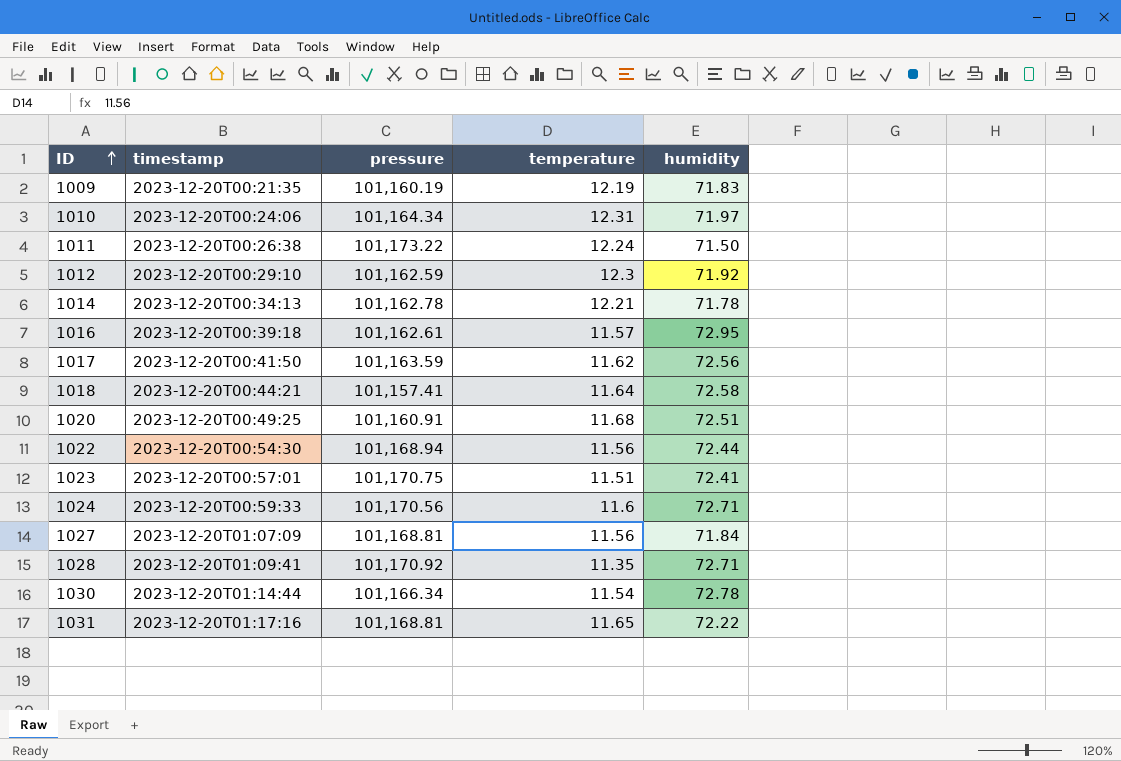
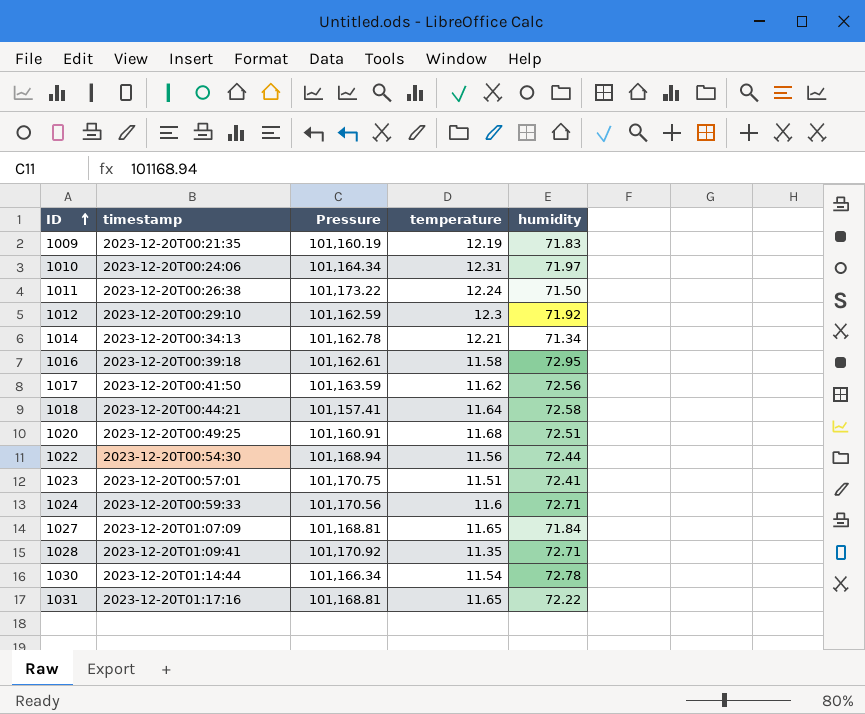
column name: pressure -> Pressure
1014 | humidity: 71.78 -> 71.34
1016 | temperature: 11.57 -> 11.58
1027 | temperature: 11.56 -> 11.65

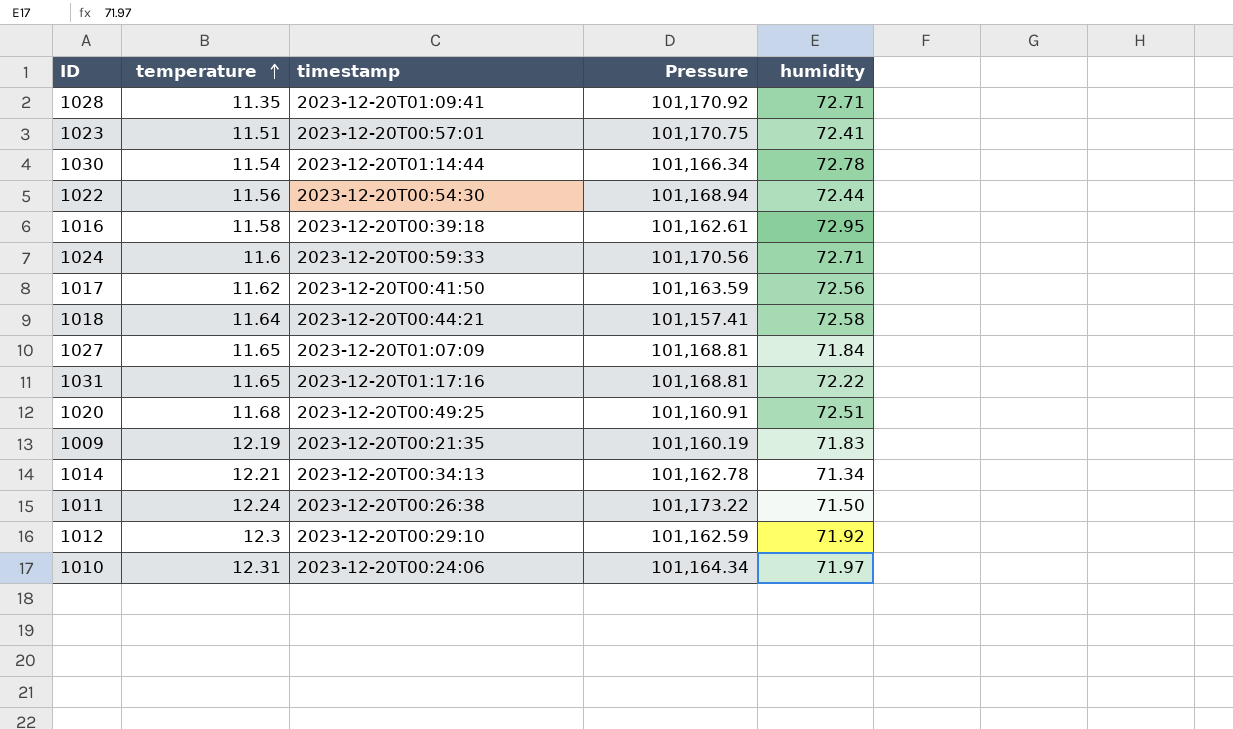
row order: ID ascending -> temperature ascending
column temperature | position: 4 -> 2

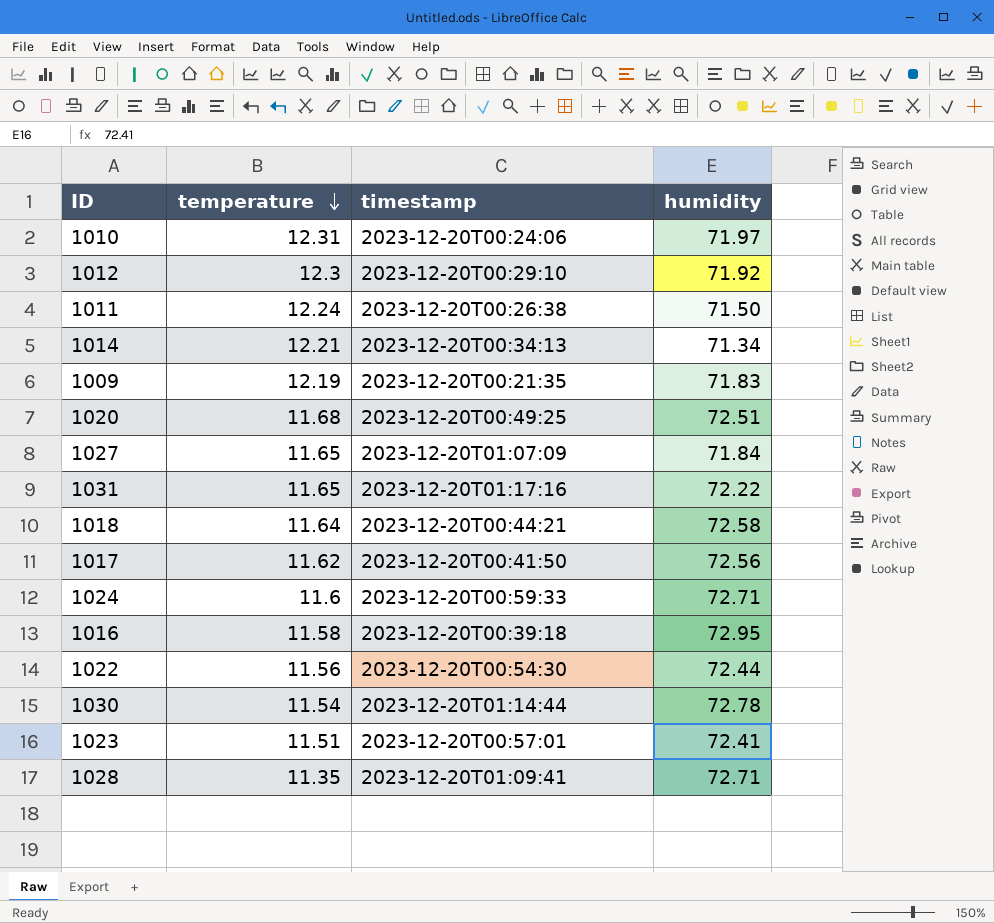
row order: temperature ascending -> temperature descending
column Pressure | position: 4 -> none

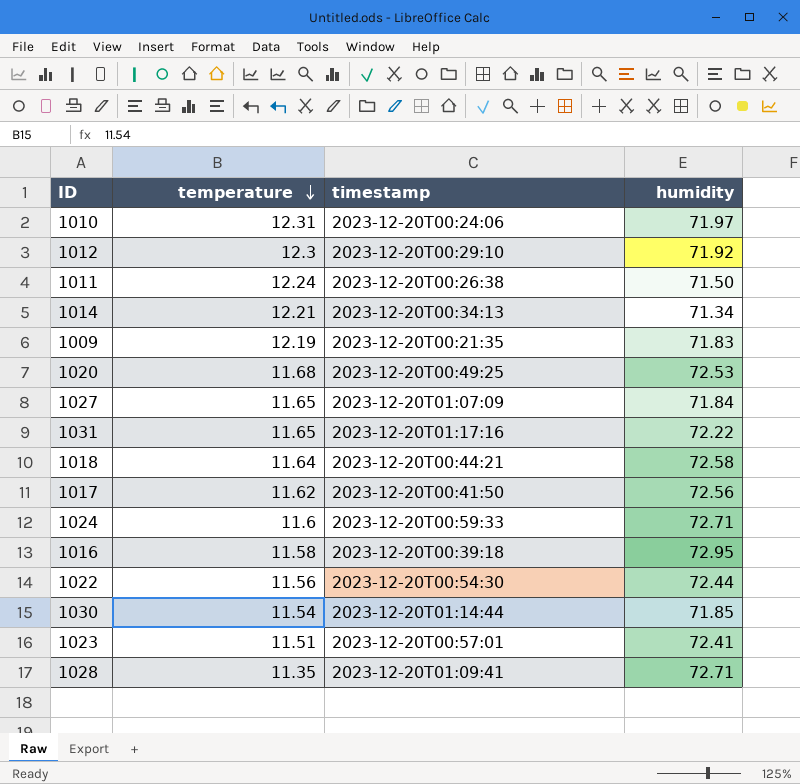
1020 | humidity: 72.51 -> 72.53
1030 | humidity: 72.78 -> 71.85

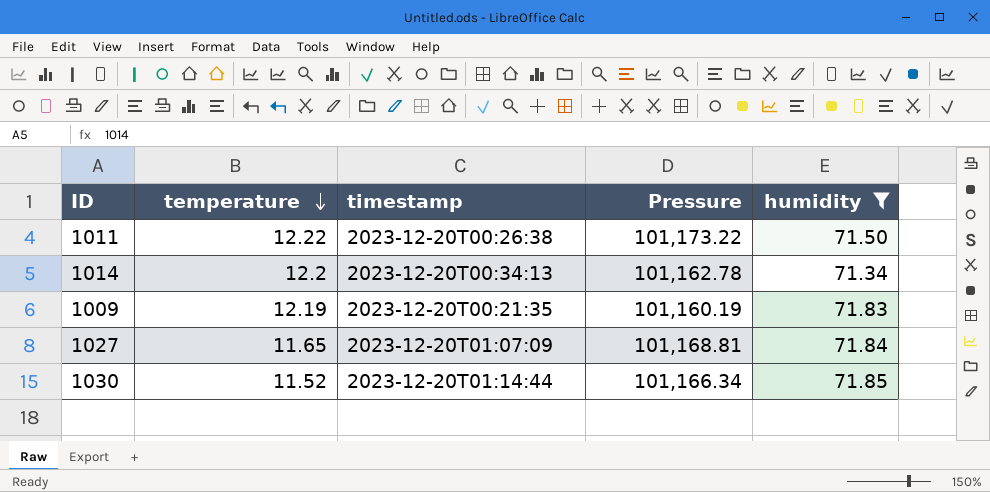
filter: none -> humidity <= 71.85
column Pressure | position: none -> 4
1011 | temperature: 12.24 -> 12.22
1014 | temperature: 12.21 -> 12.2
1030 | temperature: 11.54 -> 11.52

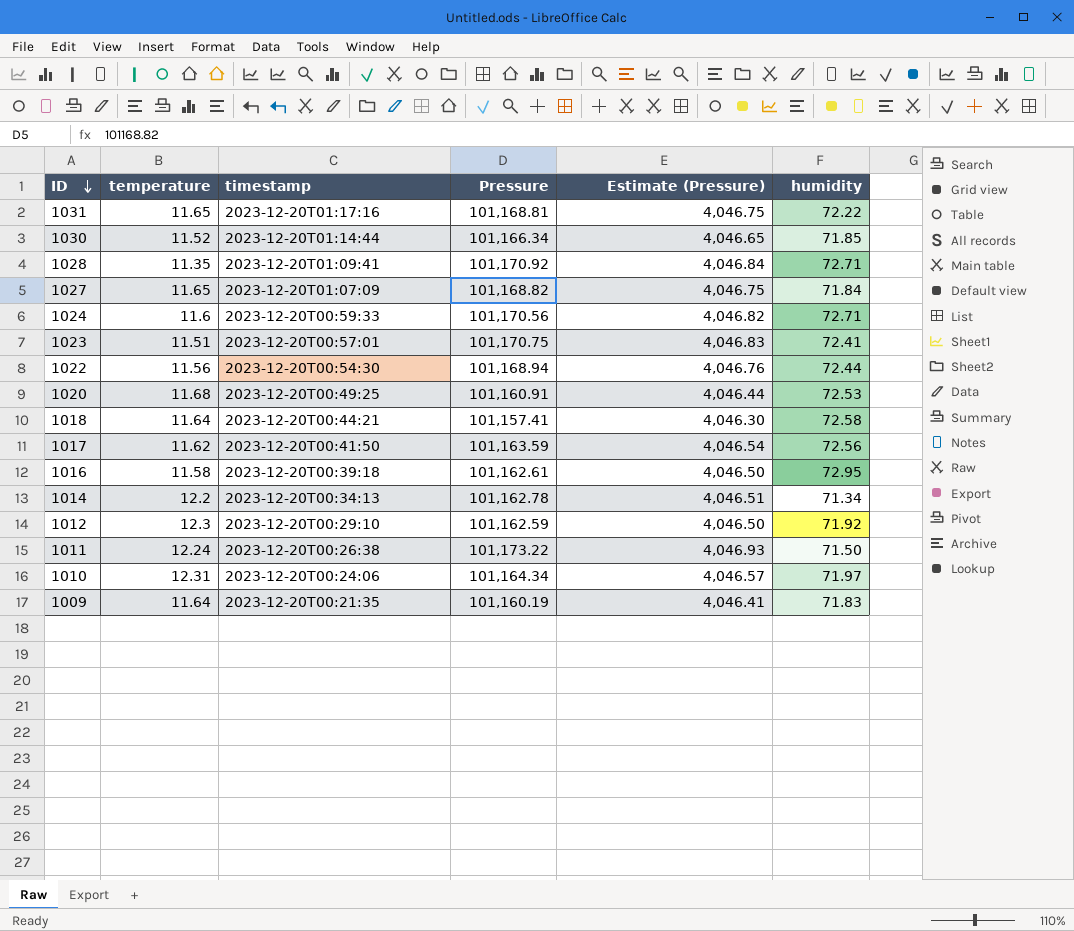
filter: humidity <= 71.85 -> none
row order: temperature descending -> ID descending
column Estimate (Pressure) | formula: none -> [Pressure] * 0.04
1027 | Pressure: 101,168.81 -> 101,168.82
1011 | temperature: 12.22 -> 12.24
1009 | temperature: 12.19 -> 11.64

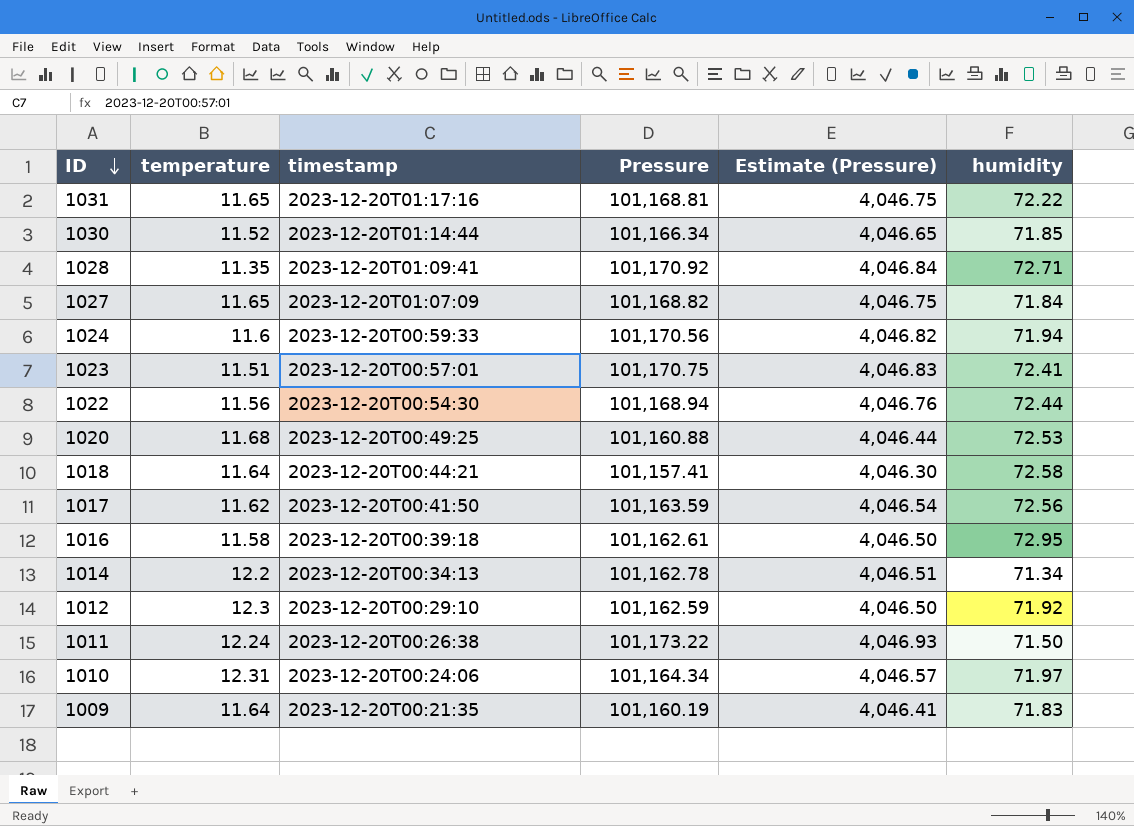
1024 | humidity: 72.71 -> 71.94
1020 | Pressure: 101,160.91 -> 101,160.88

